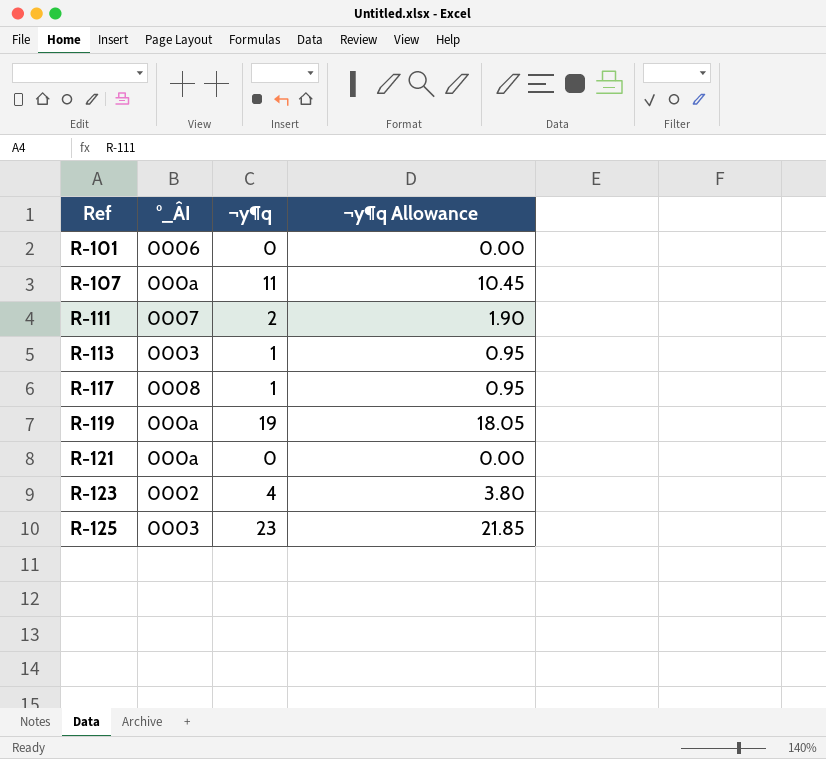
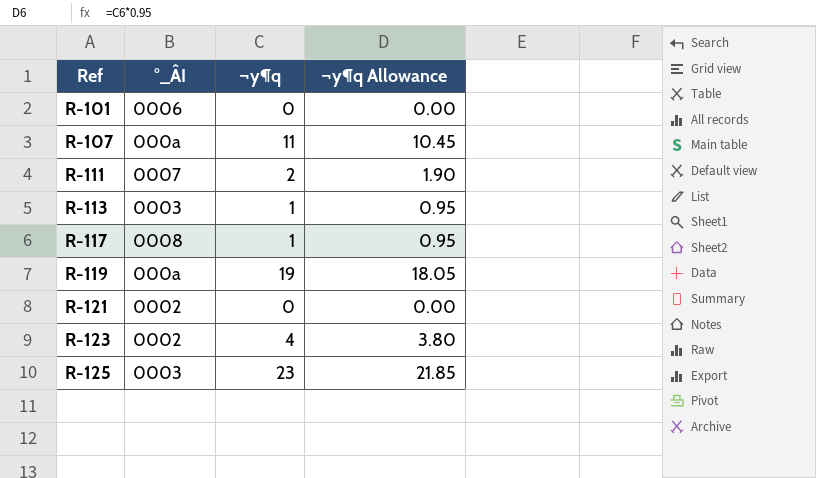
R-121 | °_ÂI: 000a -> 0002

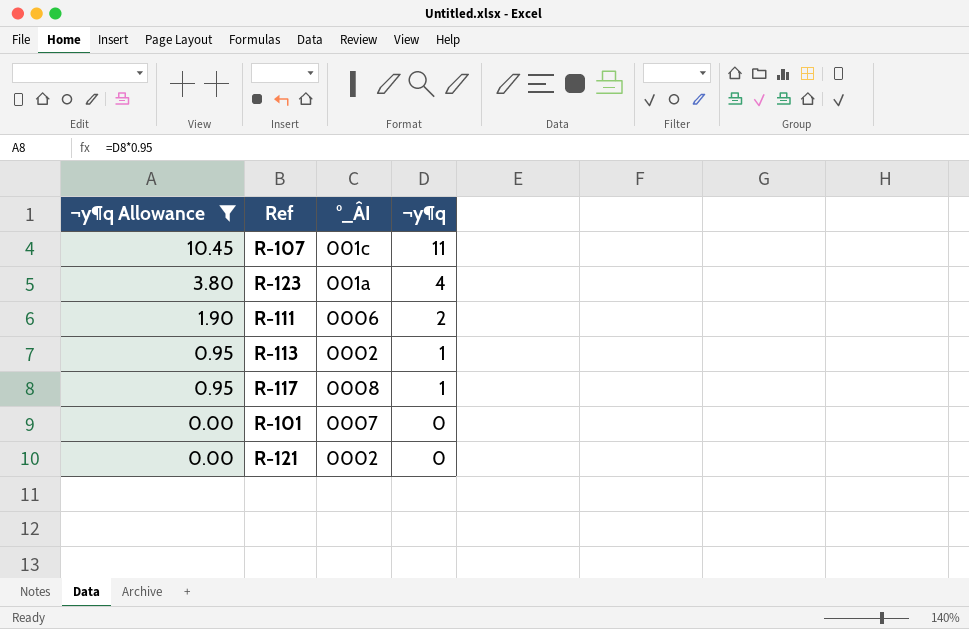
filter: none -> ¬y¶q Allowance <= 10.45
row order: Ref ascending -> ¬y¶q Allowance descending
column ¬y¶q Allowance | position: 4 -> 1
R-107 | °_ÂI: 000a -> 001c
R-123 | °_ÂI: 0002 -> 001a
R-111 | °_ÂI: 0007 -> 0006
R-113 | °_ÂI: 0003 -> 0002
R-101 | °_ÂI: 0006 -> 0007

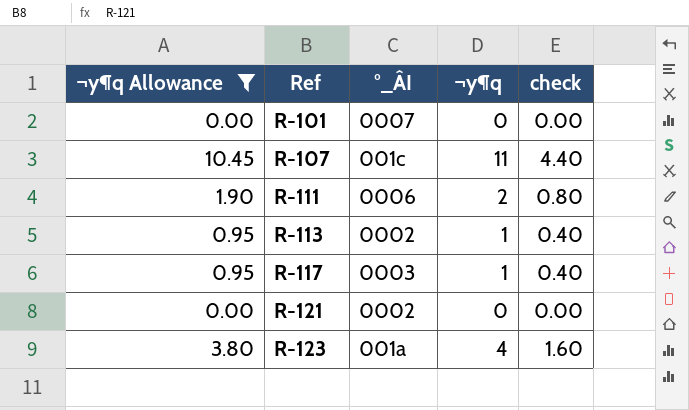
row order: ¬y¶q Allowance descending -> Ref ascending
column check | formula: none -> [¬y¶q] * 0.4
R-117 | °_ÂI: 0008 -> 0003

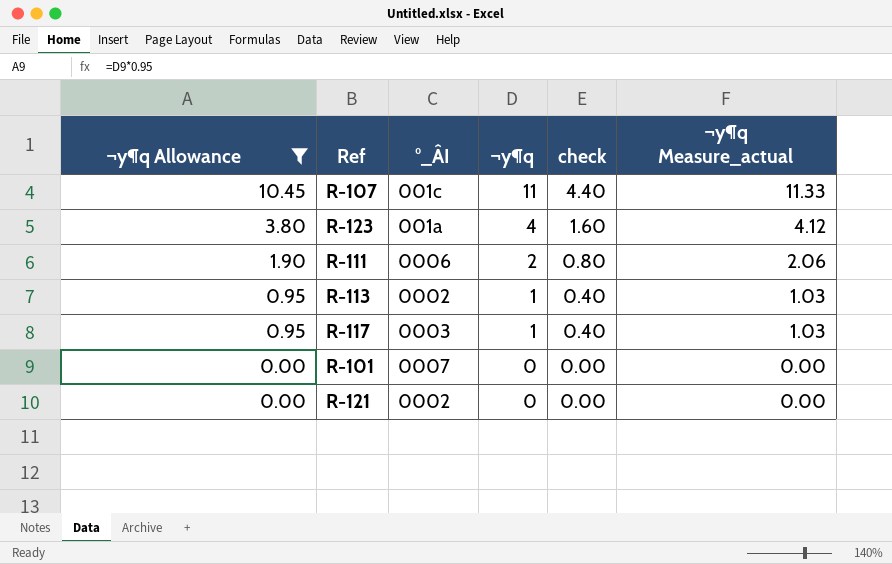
row order: Ref ascending -> ¬y¶q Allowance descending
column ¬y¶q Measure_actual | formula: none -> [¬y¶q] * 1.03

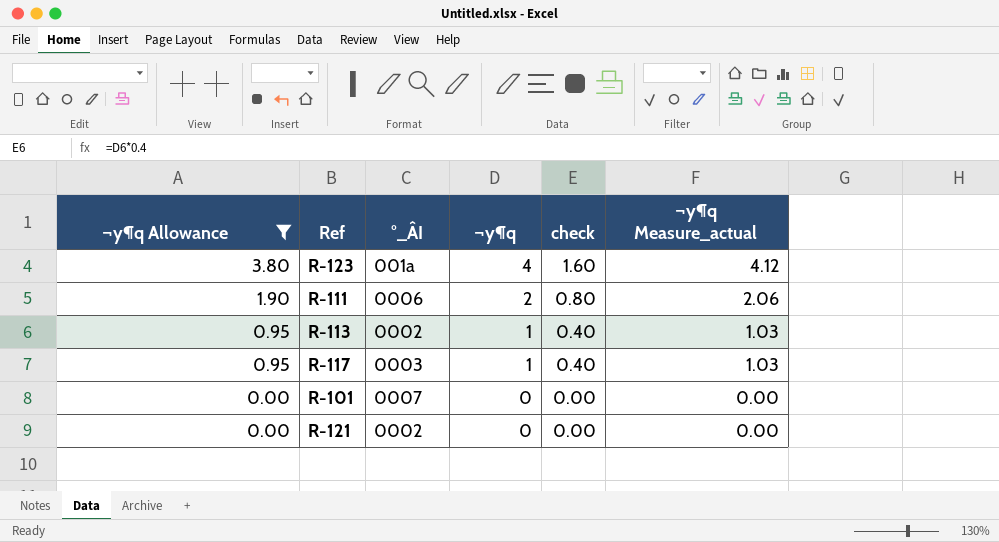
row R-107: 10.45 | 001c | 11 | 4.40 | 11.33 -> none

